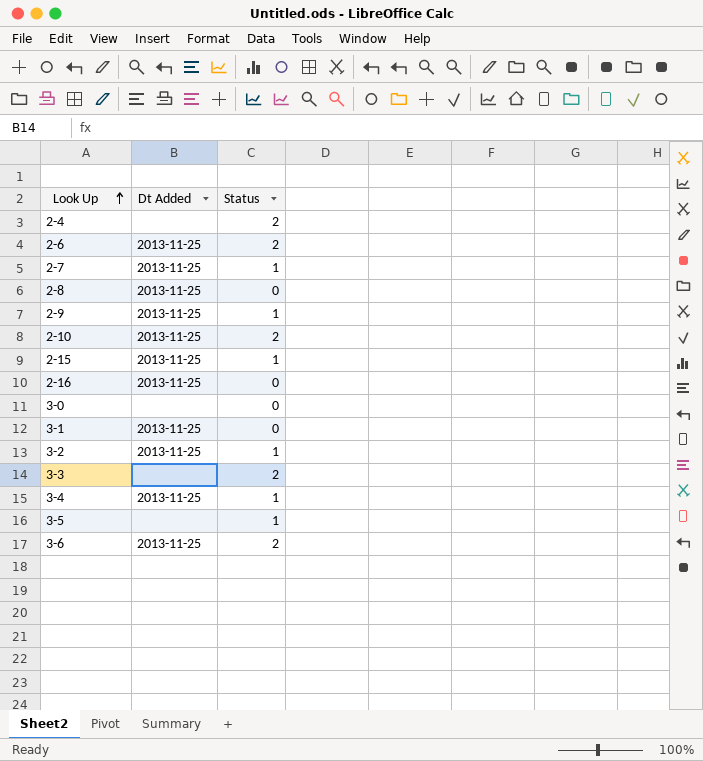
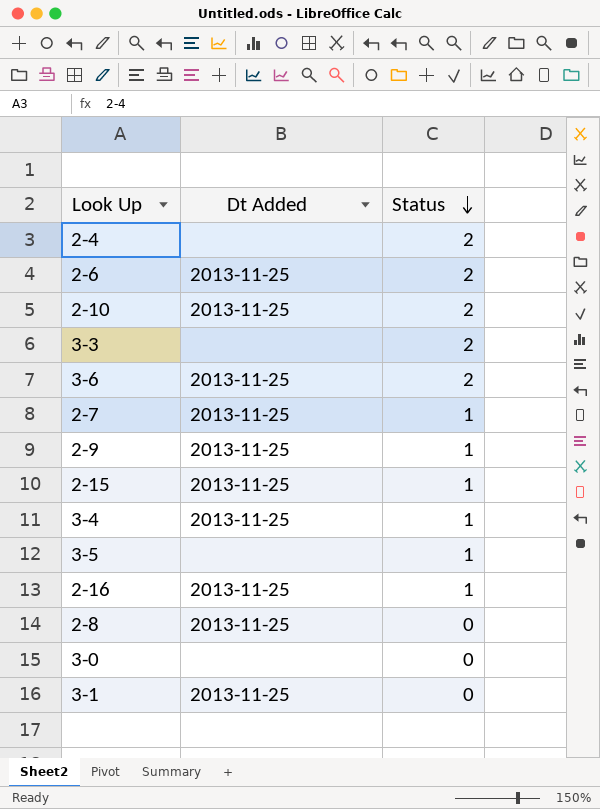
row order: Look Up ascending -> Status descending
row 3-2: 2013-11-25 | 1 -> none
2-16 | Status: 0 -> 1

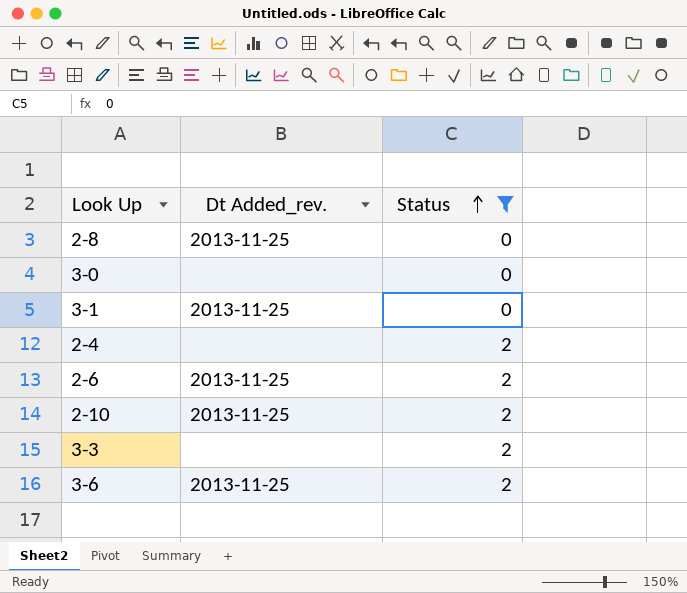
filter: none -> Status != 1
row order: Status descending -> Status ascending
column name: Dt Added -> Dt Added_rev.

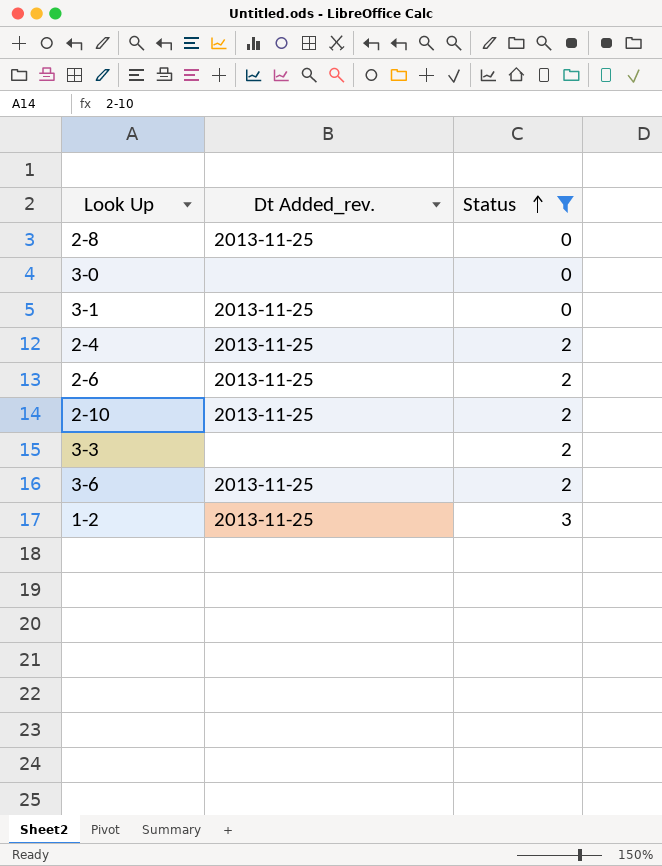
2-4 | Dt Added_rev.: none -> 2013-11-25
row 1-2: none -> 2013-11-25 | 3

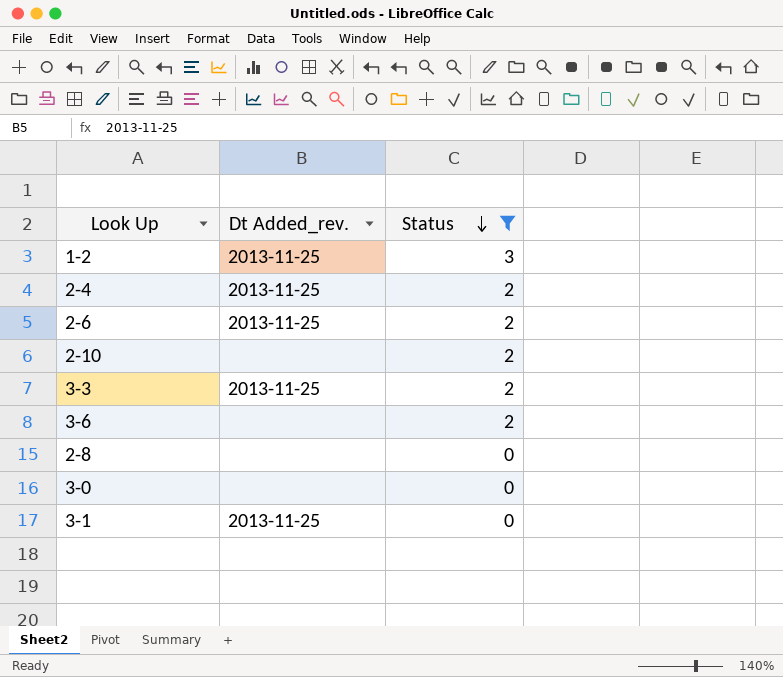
row order: Status ascending -> Status descending
2-10 | Dt Added_rev.: 2013-11-25 -> none
3-3 | Dt Added_rev.: none -> 2013-11-25
3-6 | Dt Added_rev.: 2013-11-25 -> none
2-8 | Dt Added_rev.: 2013-11-25 -> none

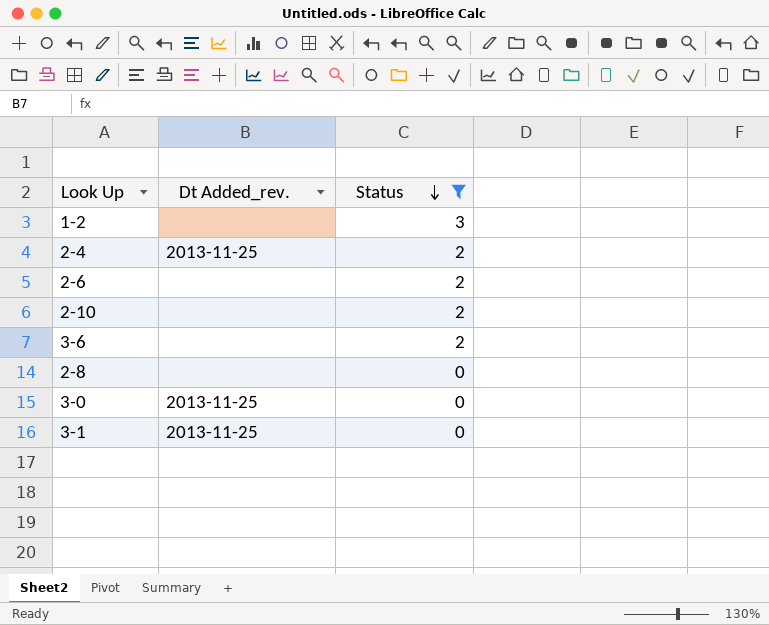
row 3-3: 2013-11-25 | 2 -> none
1-2 | Dt Added_rev.: 2013-11-25 -> none
2-6 | Dt Added_rev.: 2013-11-25 -> none
3-0 | Dt Added_rev.: none -> 2013-11-25

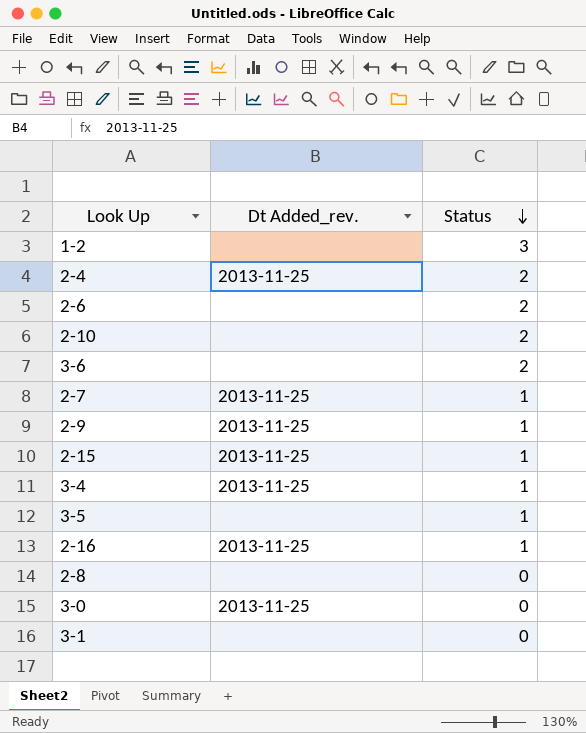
filter: Status != 1 -> none
3-1 | Dt Added_rev.: 2013-11-25 -> none

